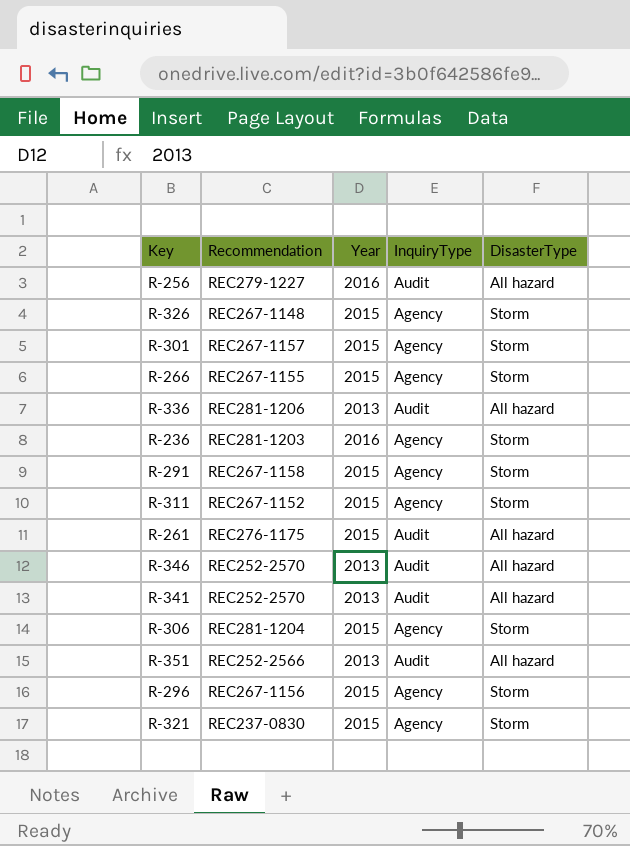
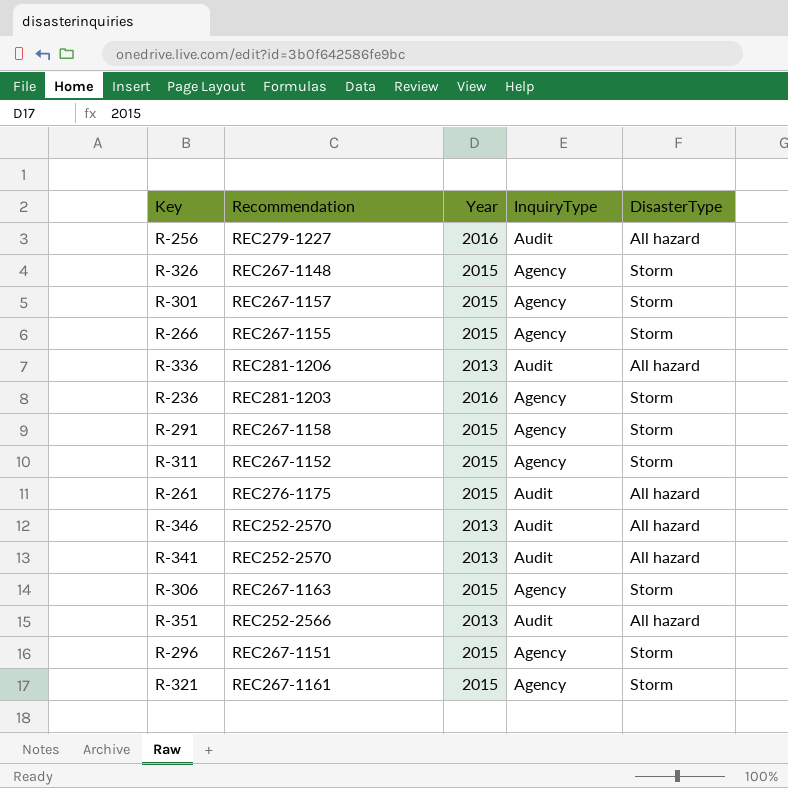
R-306 | Recommendation: REC281-1204 -> REC267-1163
R-296 | Recommendation: REC267-1156 -> REC267-1151
R-321 | Recommendation: REC237-0830 -> REC267-1161

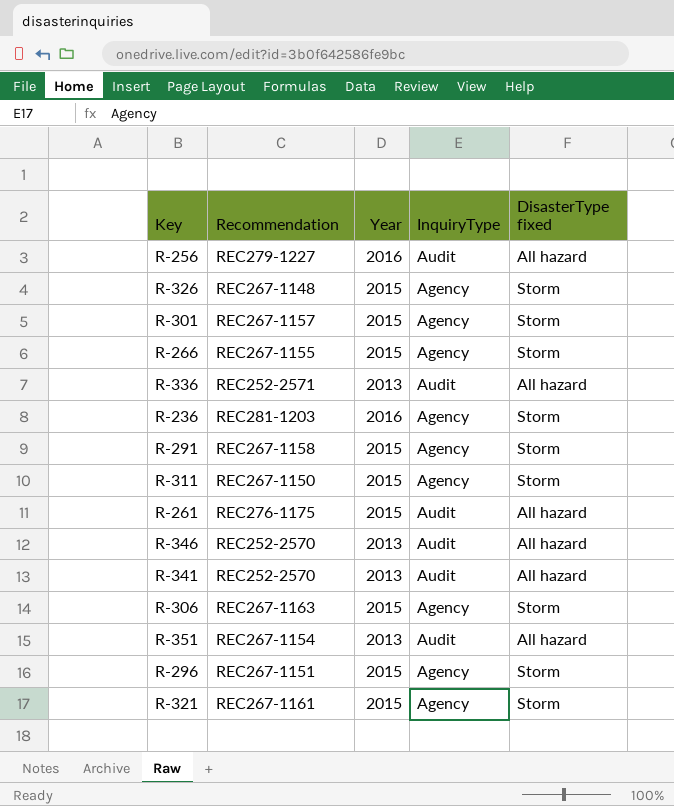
column name: DisasterType -> DisasterType fixed
R-336 | Recommendation: REC281-1206 -> REC252-2571
R-311 | Recommendation: REC267-1152 -> REC267-1150
R-351 | Recommendation: REC252-2566 -> REC267-1154

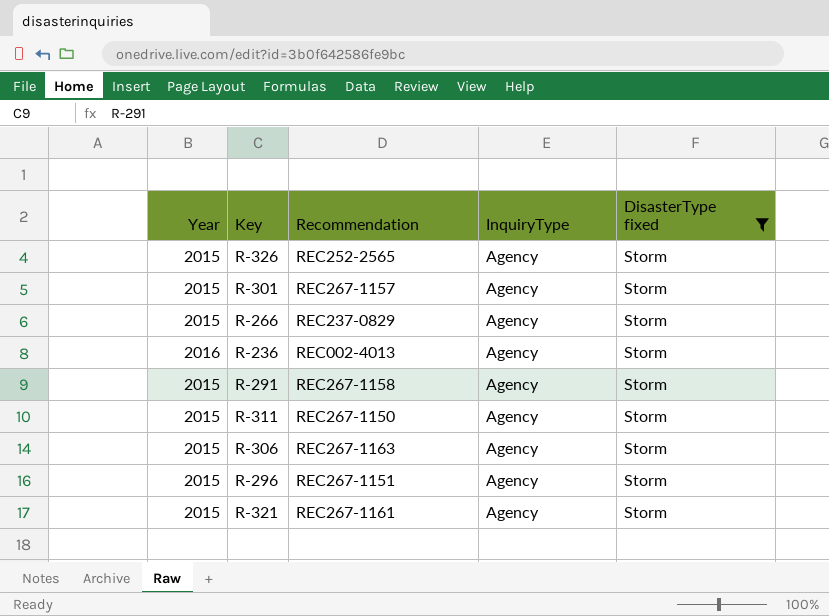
filter: none -> DisasterType fixed = Storm
column Year | position: 3 -> 1
R-326 | Recommendation: REC267-1148 -> REC252-2565
R-266 | Recommendation: REC267-1155 -> REC237-0829
R-236 | Recommendation: REC281-1203 -> REC002-4013

